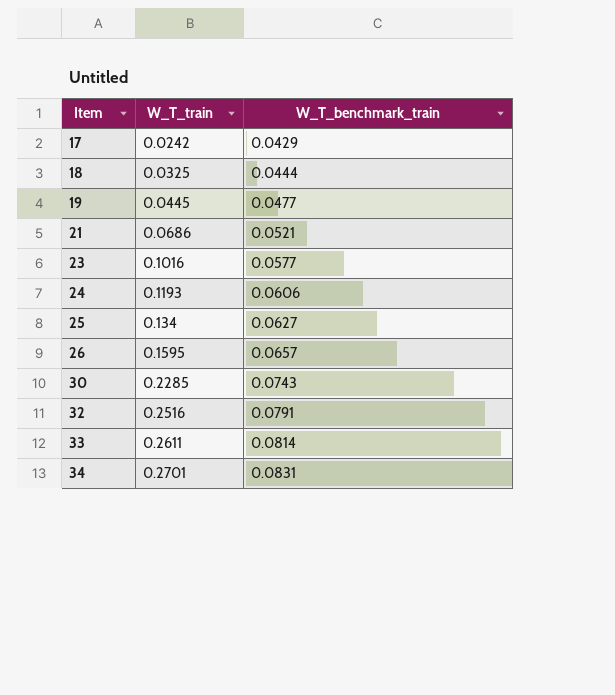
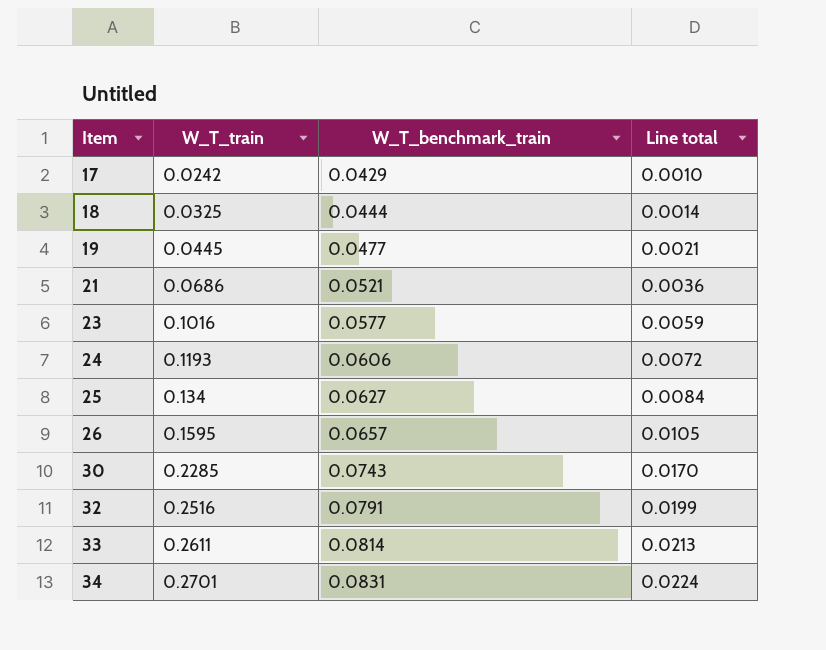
column Line total | formula: none -> [W_T_train] * [W_T_benchmark_train]

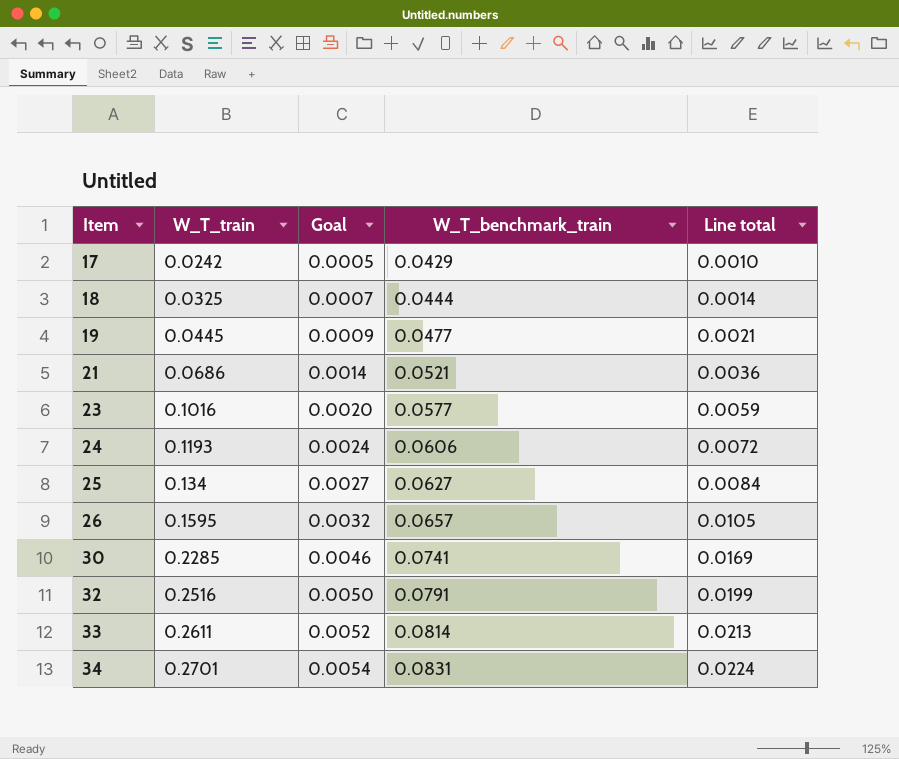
column Goal | formula: none -> [W_T_train] * 0.02
30 | W_T_benchmark_train: 0.0743 -> 0.0741
30 | Line total: 0.0170 -> 0.0169

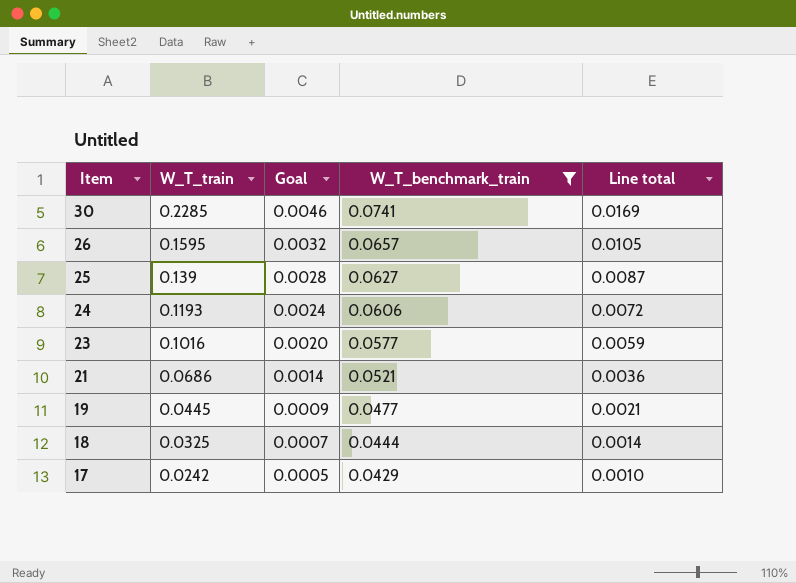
filter: none -> W_T_benchmark_train <= 0.0741
row order: Item ascending -> Item descending
25 | W_T_train: 0.134 -> 0.139
25 | Goal: 0.0027 -> 0.0028
25 | Line total: 0.0084 -> 0.0087

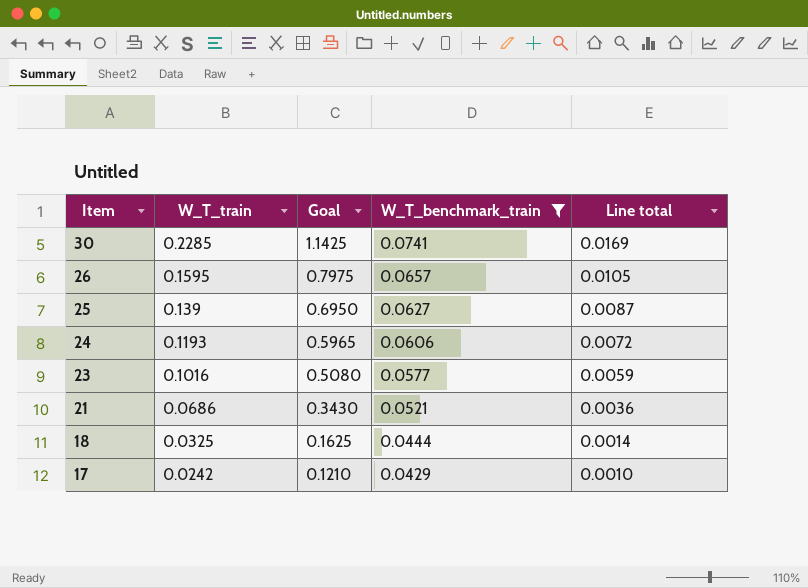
column Goal | formula: [W_T_train] * 0.02 -> [W_T_train] * 5
row 19: 0.0445 | 0.0009 | 0.0477 | 0.0021 -> none

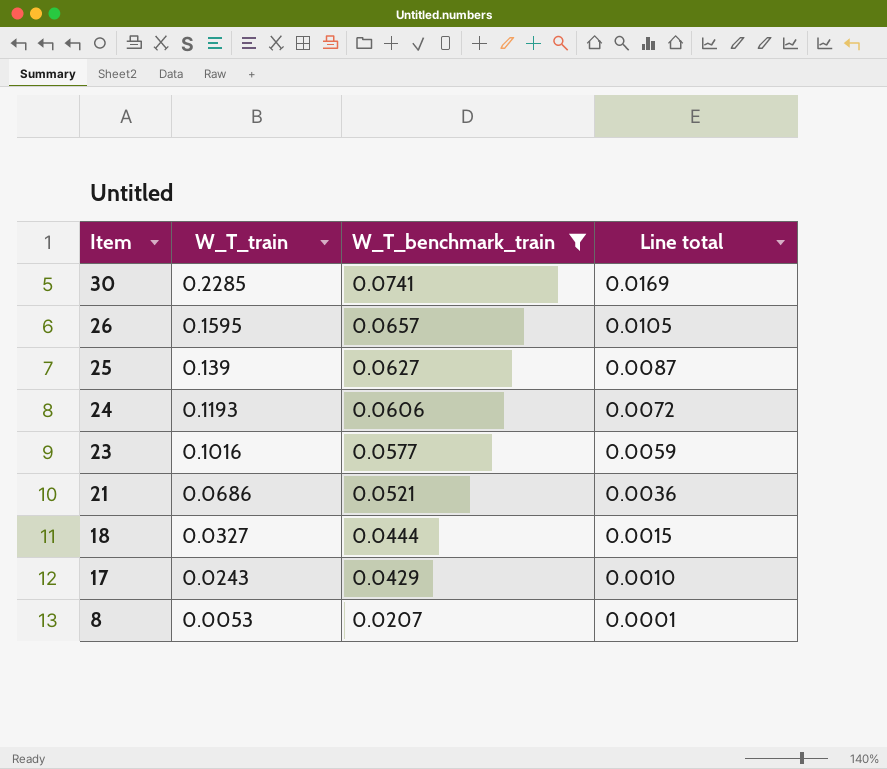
column Goal | formula: [W_T_train] * 5 -> none
18 | W_T_train: 0.0325 -> 0.0327
18 | Line total: 0.0014 -> 0.0015
17 | W_T_train: 0.0242 -> 0.0243
row 8: none -> 0.0053 | 0.0207 | 0.0001

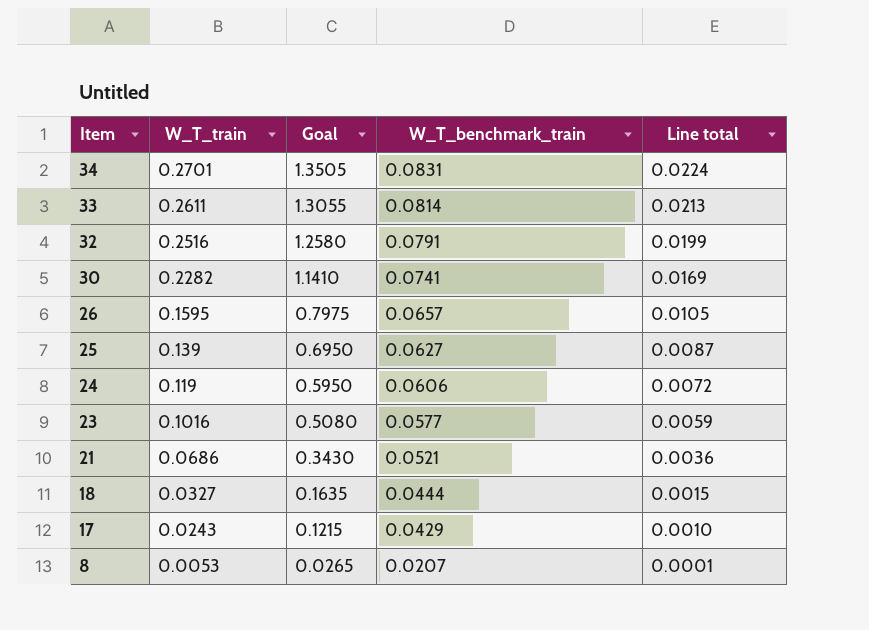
filter: W_T_benchmark_train <= 0.0741 -> none
column Goal | formula: none -> [W_T_train] * 5
30 | W_T_train: 0.2285 -> 0.2282
24 | W_T_train: 0.1193 -> 0.119

